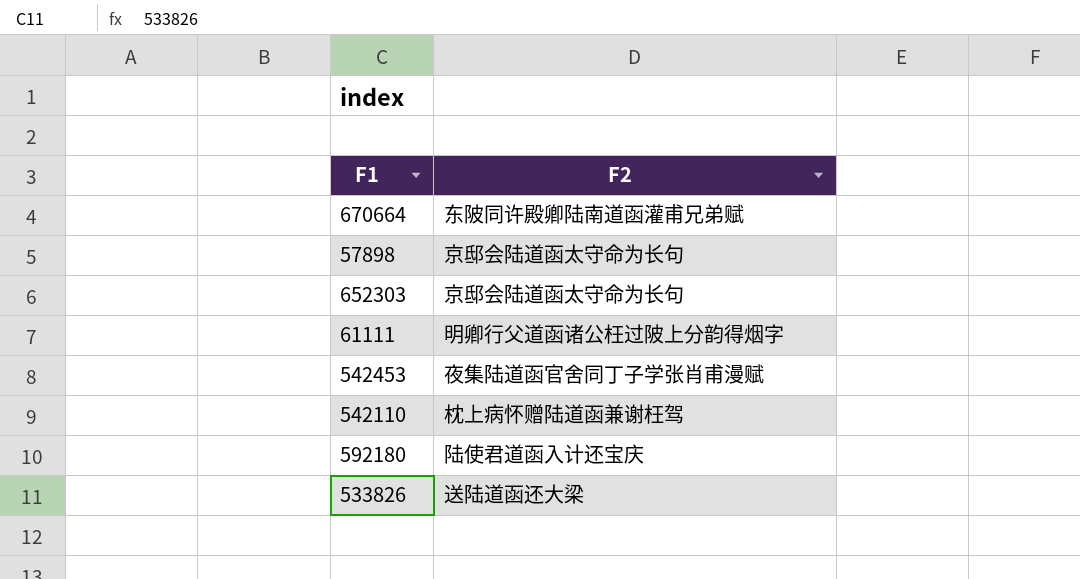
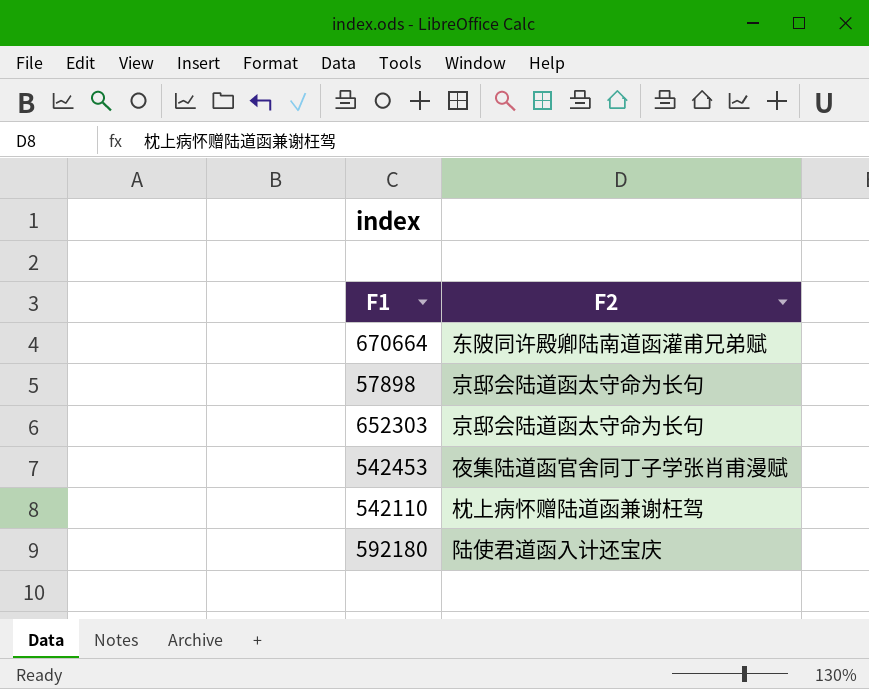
row 61111: 明卿行父道函诸公枉过陂上分韵得烟字 -> none
row 533826: 送陆道函还大梁 -> none

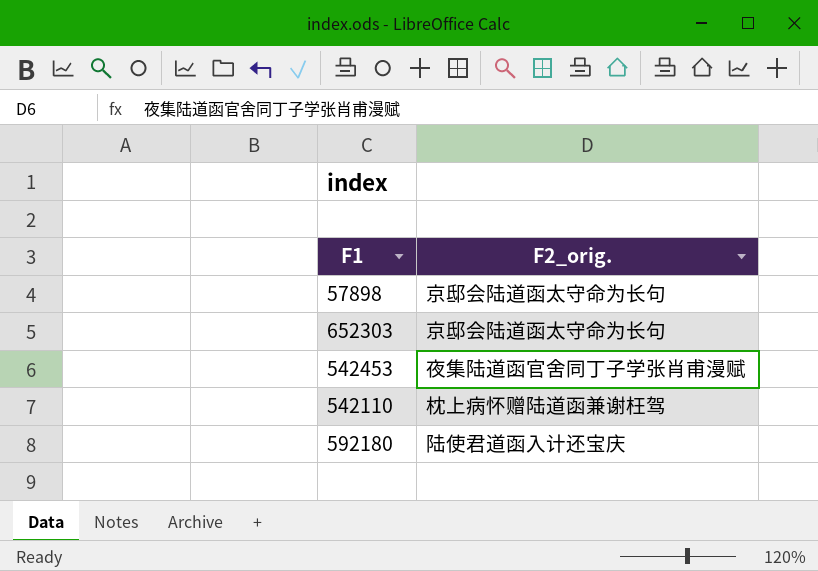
column name: F2 -> F2_orig.
row 670664: 东陂同许殿卿陆南道函灌甫兄弟赋 -> none

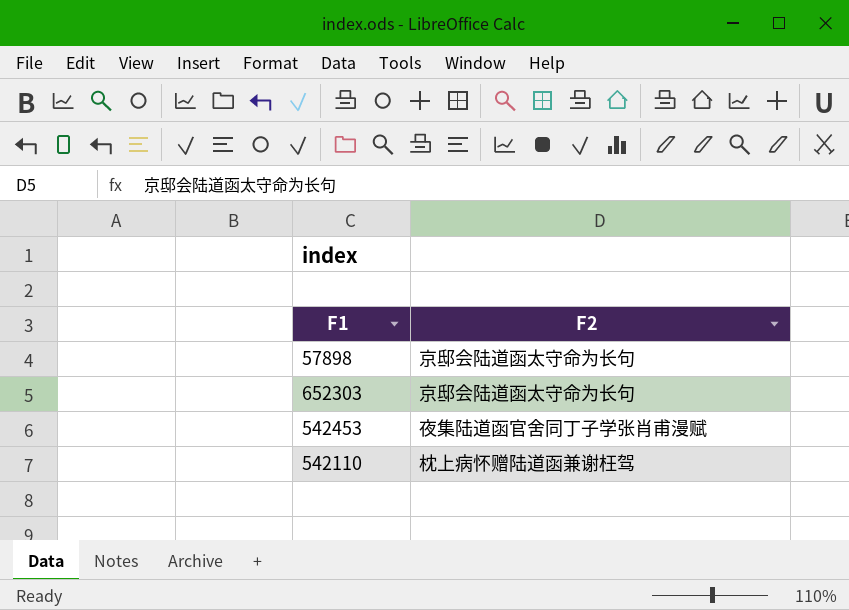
column name: F2_orig. -> F2
row 592180: 陆使君道函入计还宝庆 -> none

